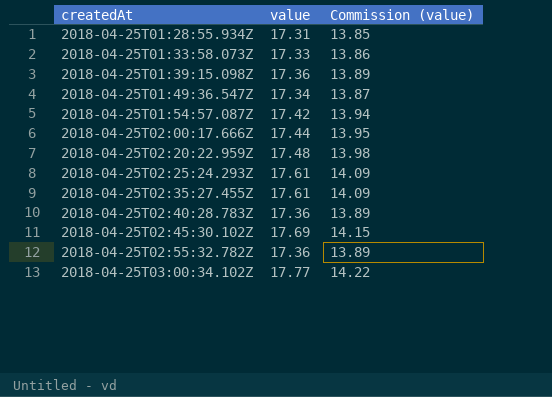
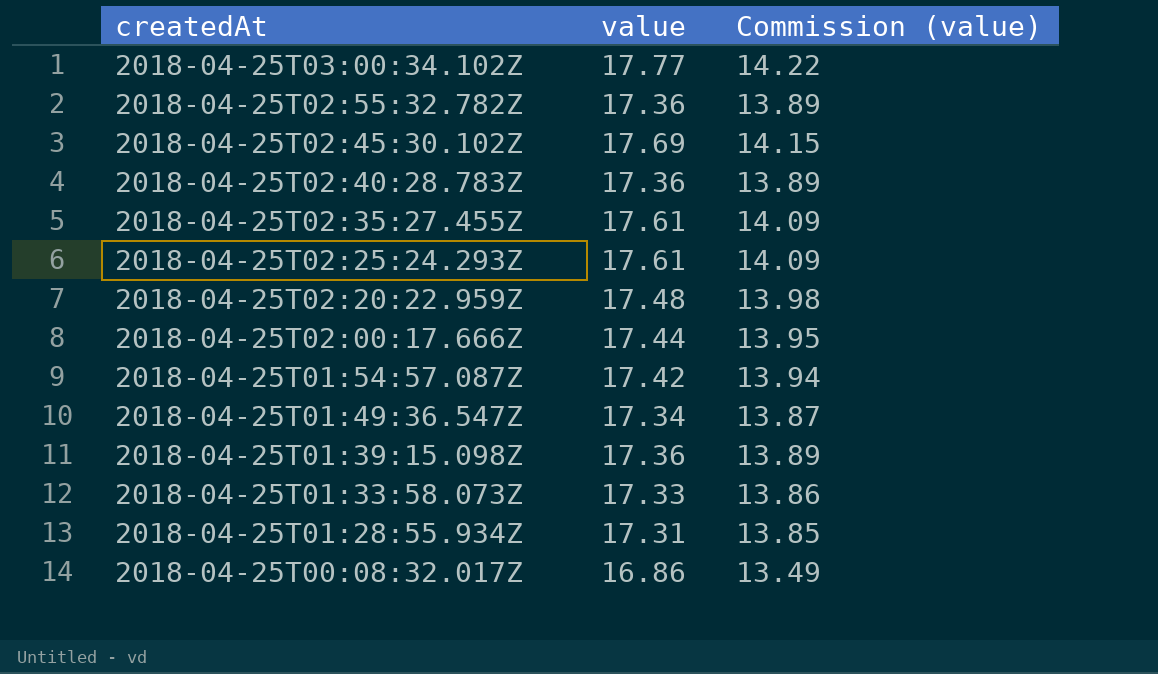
row order: createdAt ascending -> createdAt descending
row 2018-04-25T00:08:32.017Z: none -> 16.86 | 13.49

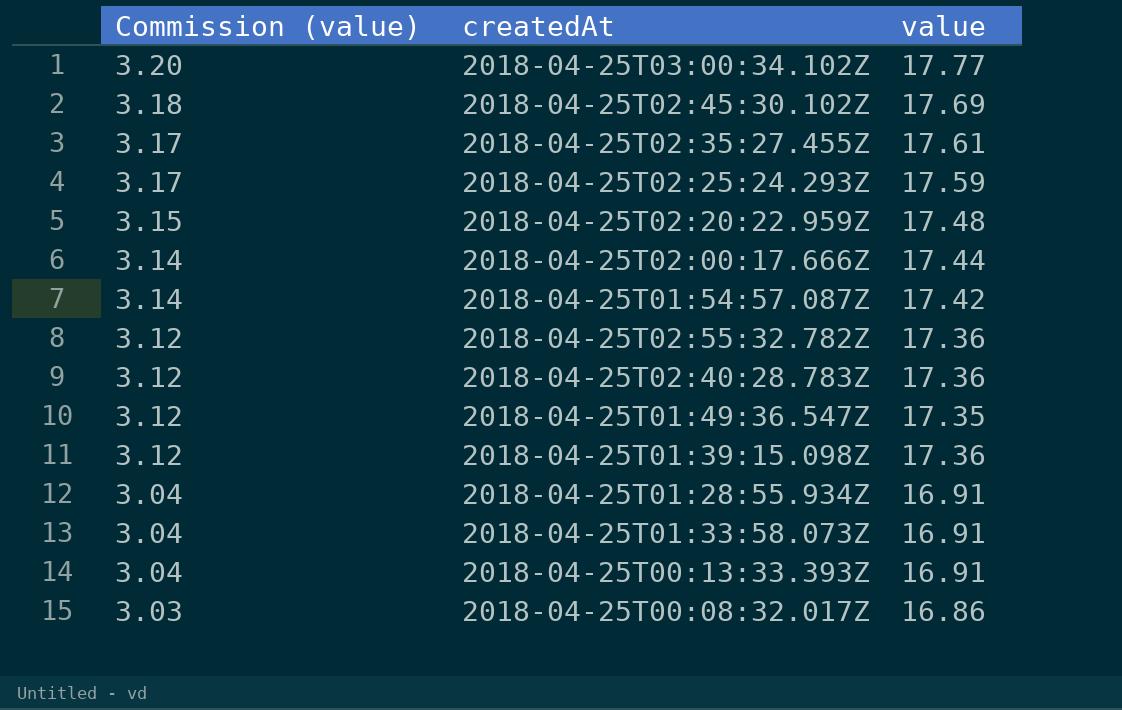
row order: createdAt descending -> Commission (value) descending
column Commission (value) | formula: [value] * 0.8 -> [value] * 0.18
column Commission (value) | position: 3 -> 1
2018-04-25T02:25:24.293Z | value: 17.61 -> 17.59
2018-04-25T01:49:36.547Z | value: 17.34 -> 17.35
2018-04-25T01:28:55.934Z | value: 17.31 -> 16.91
2018-04-25T01:33:58.073Z | value: 17.33 -> 16.91
row 2018-04-25T00:13:33.393Z: none -> 3.04 | 16.91

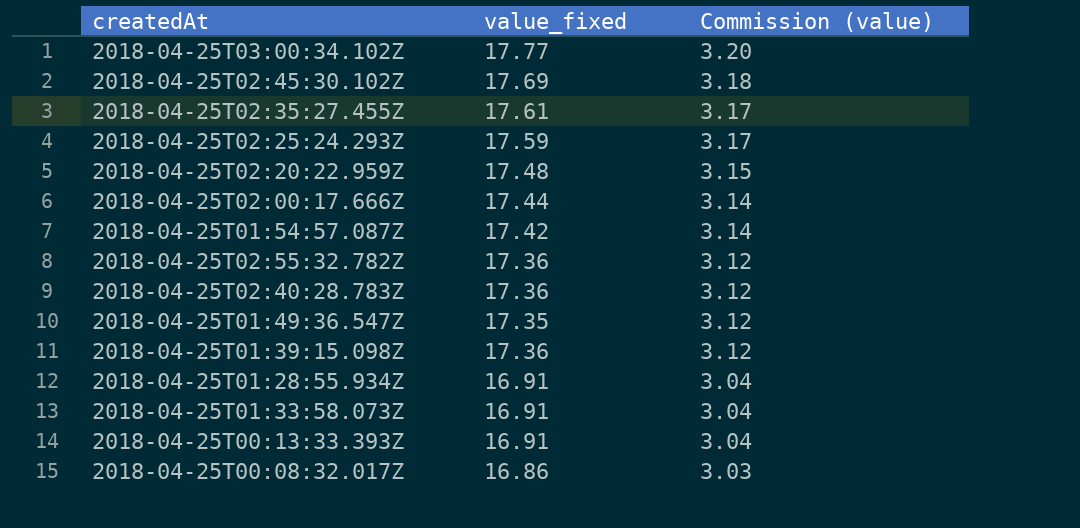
column name: value -> value_fixed
column Commission (value) | position: 1 -> 3

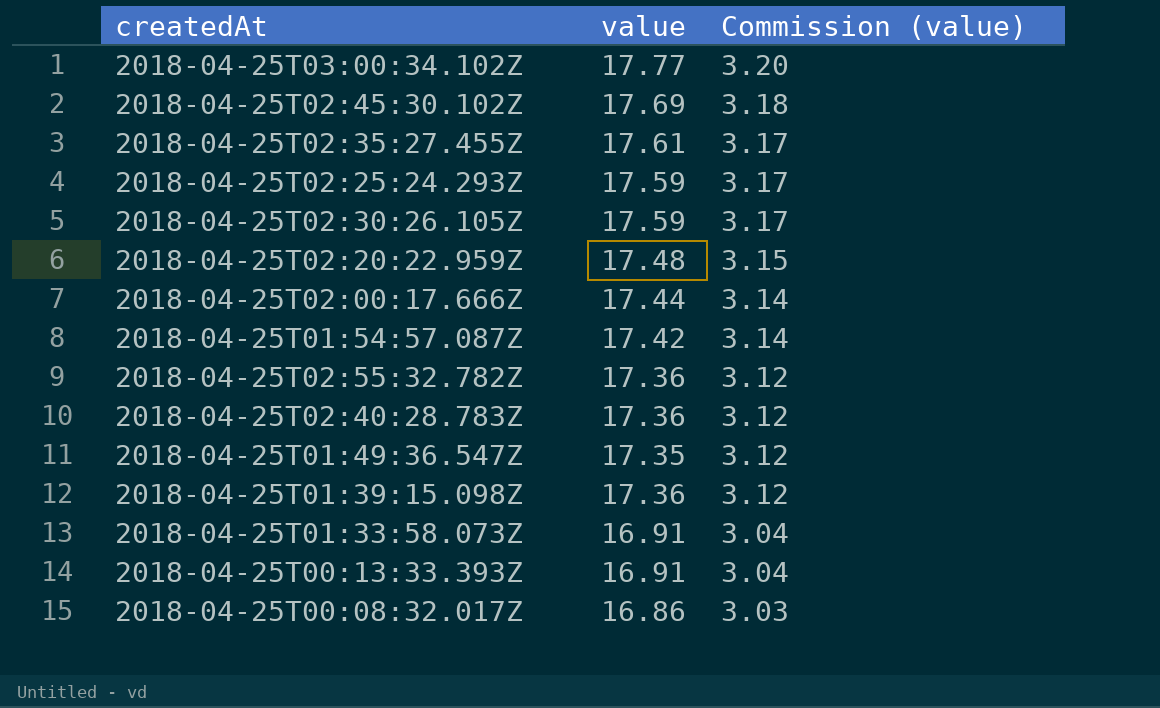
column name: value_fixed -> value
row 2018-04-25T01:28:55.934Z: 16.91 | 3.04 -> none
row 2018-04-25T02:30:26.105Z: none -> 17.59 | 3.17

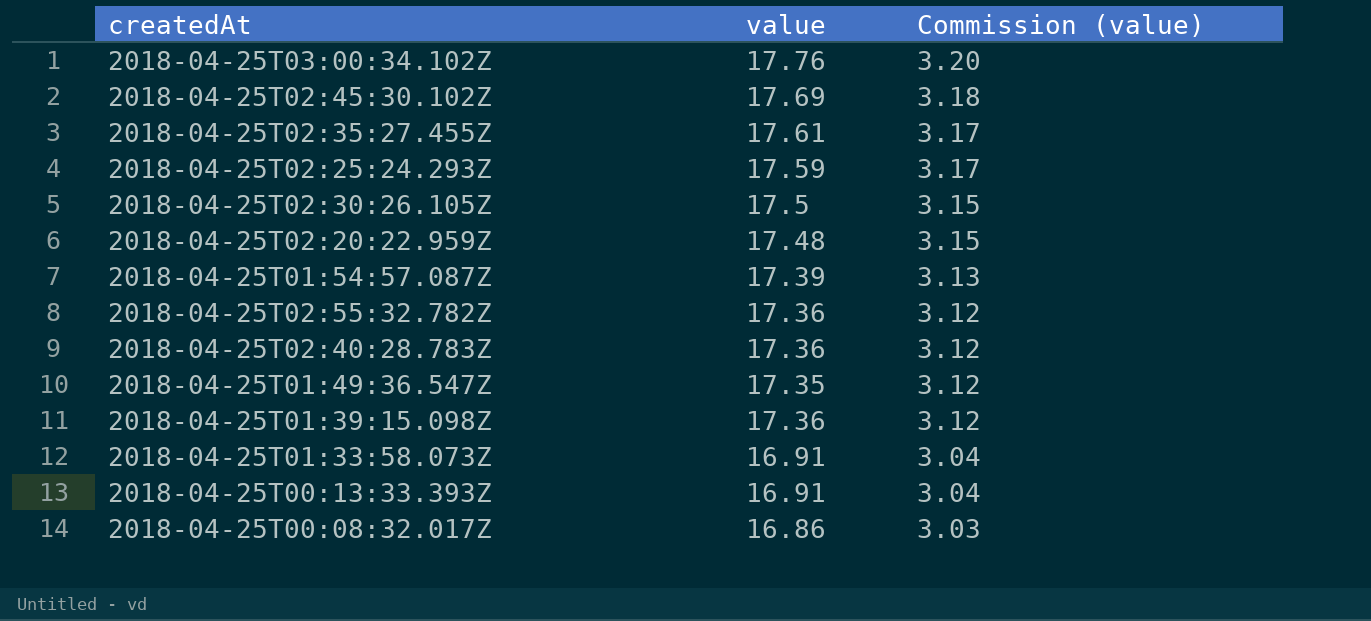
row 2018-04-25T02:00:17.666Z: 17.44 | 3.14 -> none
2018-04-25T03:00:34.102Z | value: 17.77 -> 17.76
2018-04-25T02:30:26.105Z | value: 17.59 -> 17.5
2018-04-25T02:30:26.105Z | Commission (value): 3.17 -> 3.15
2018-04-25T01:54:57.087Z | value: 17.42 -> 17.39
2018-04-25T01:54:57.087Z | Commission (value): 3.14 -> 3.13

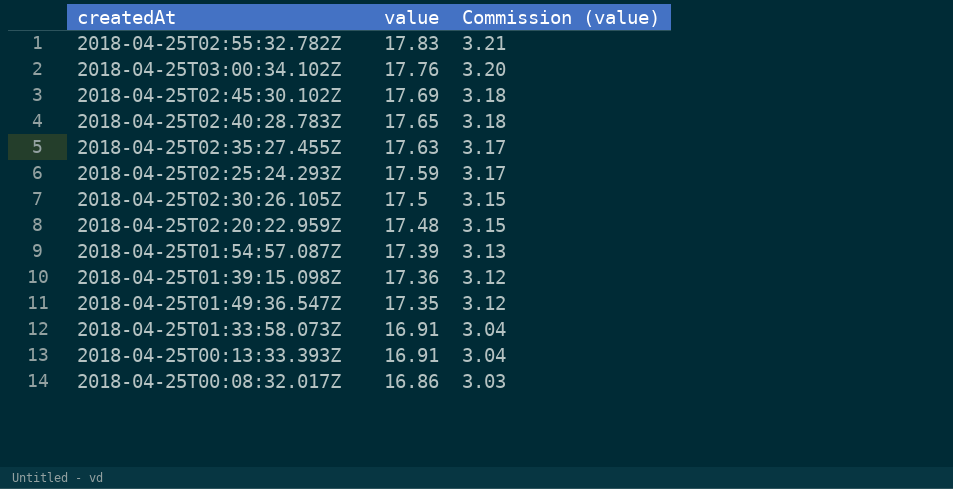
row order: Commission (value) descending -> value descending
2018-04-25T02:55:32.782Z | value: 17.36 -> 17.83
2018-04-25T02:55:32.782Z | Commission (value): 3.12 -> 3.21
2018-04-25T02:40:28.783Z | value: 17.36 -> 17.65
2018-04-25T02:40:28.783Z | Commission (value): 3.12 -> 3.18
2018-04-25T02:35:27.455Z | value: 17.61 -> 17.63

